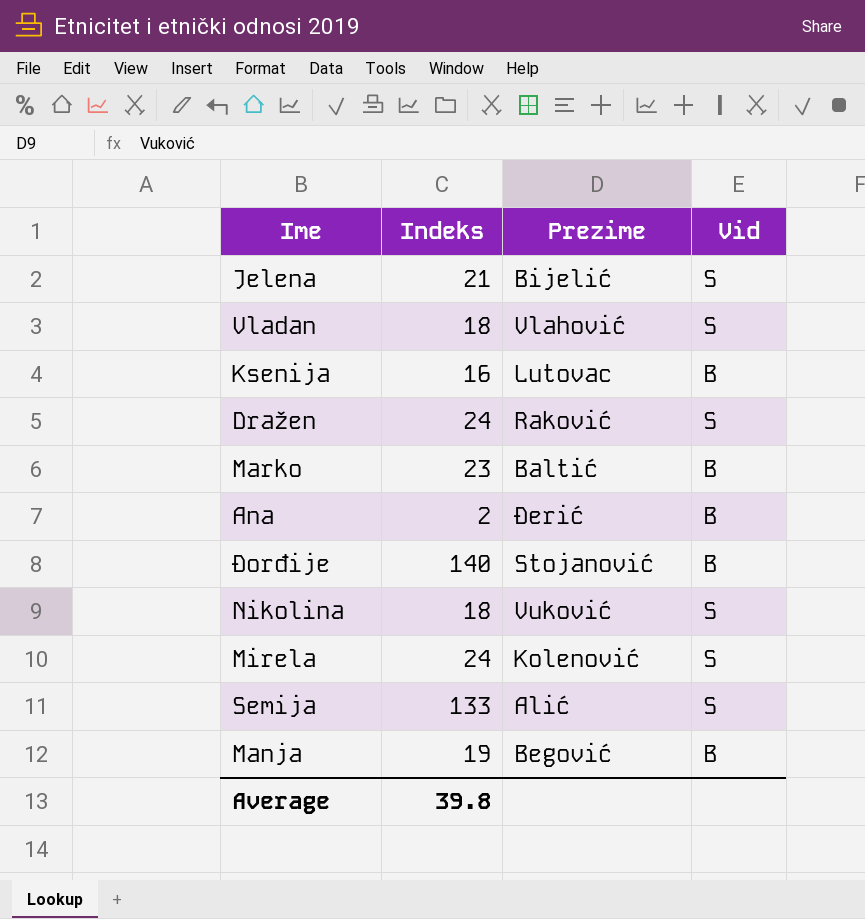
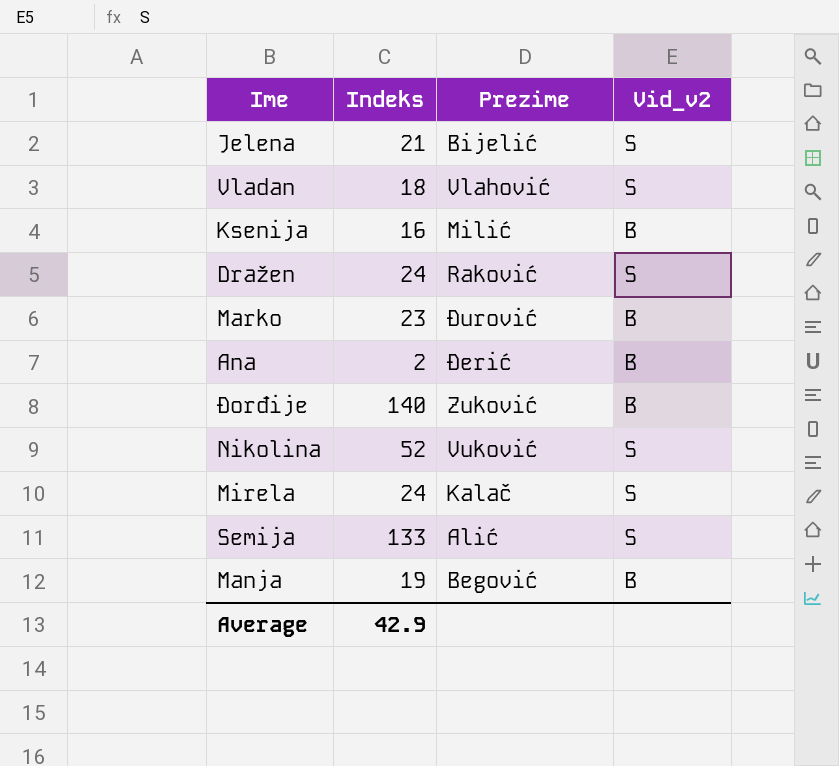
column name: Vid -> Vid_v2
Ksenija | Prezime: Lutovac -> Milić
Marko | Prezime: Baltić -> Đurović
Đorđije | Prezime: Stojanović -> Zuković
Nikolina | Indeks: 18 -> 52
Mirela | Prezime: Kolenović -> Kalač
Average | Indeks: 39.8 -> 42.9

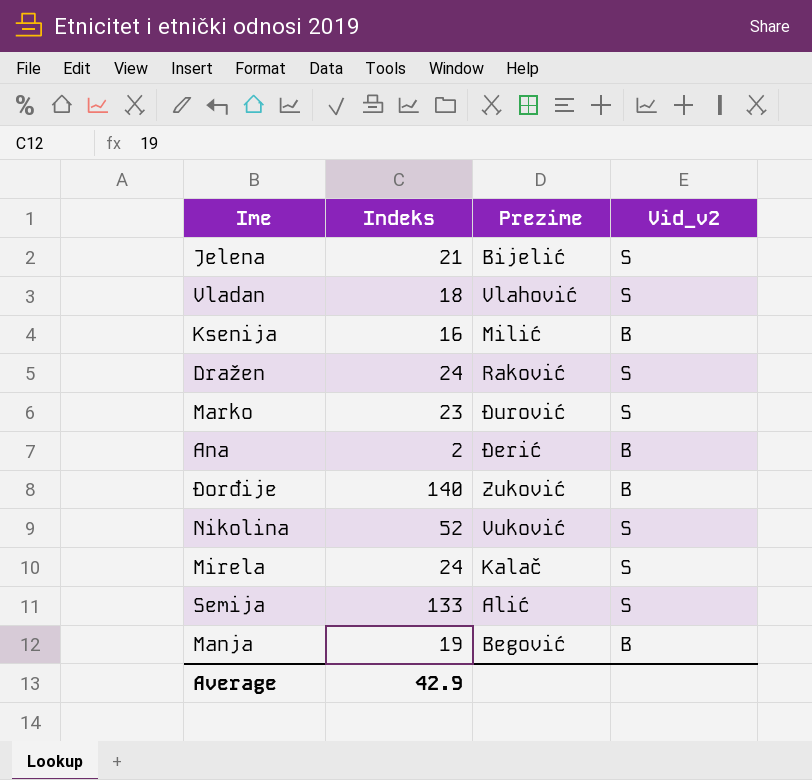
Marko | Vid_v2: B -> S

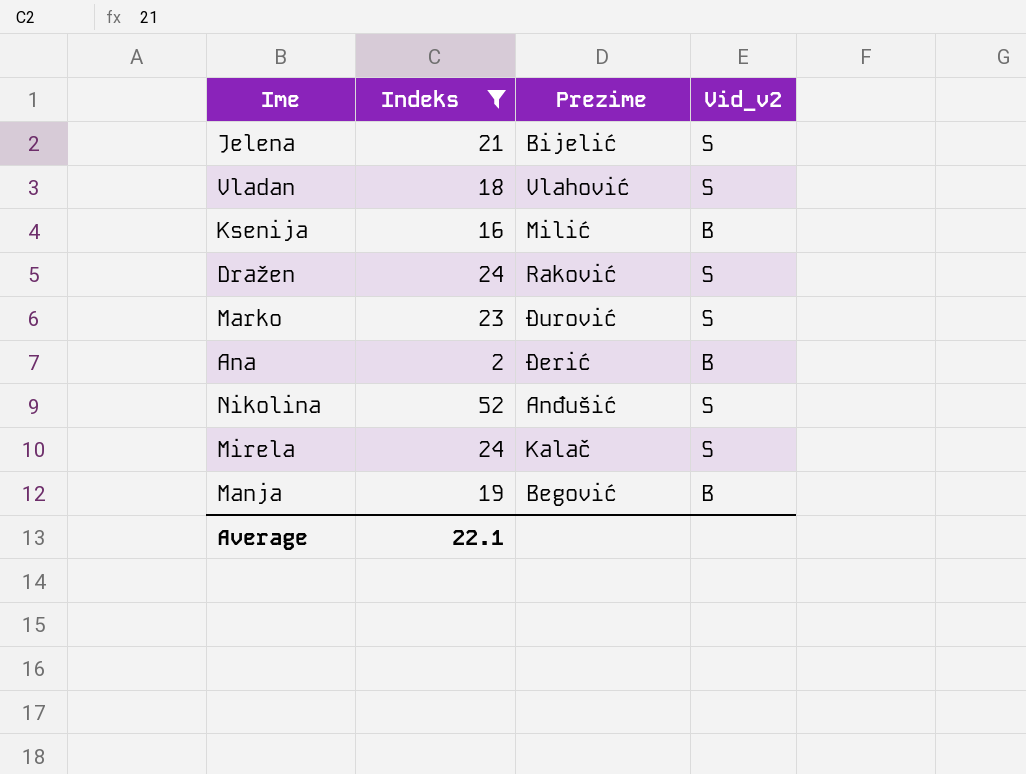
filter: none -> Indeks <= 52
Nikolina | Prezime: Vuković -> Anđušić
Average | Indeks: 42.9 -> 22.1

